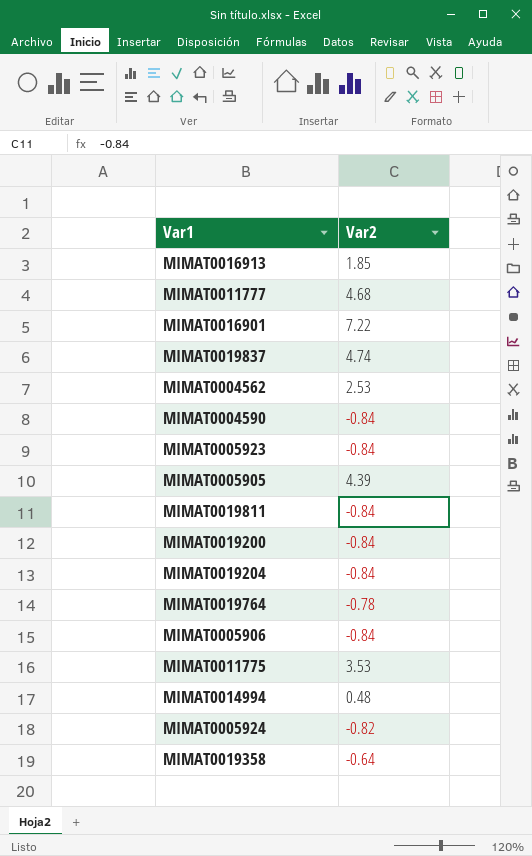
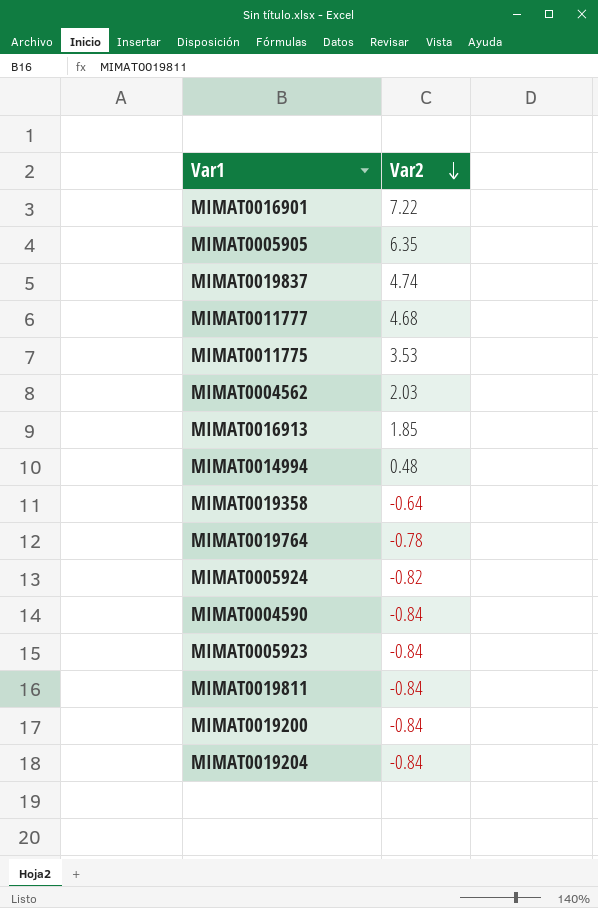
row order: none -> Var2 descending
row MIMAT0005906: -0.84 -> none
MIMAT0005905 | Var2: 4.39 -> 6.35
MIMAT0004562 | Var2: 2.53 -> 2.03

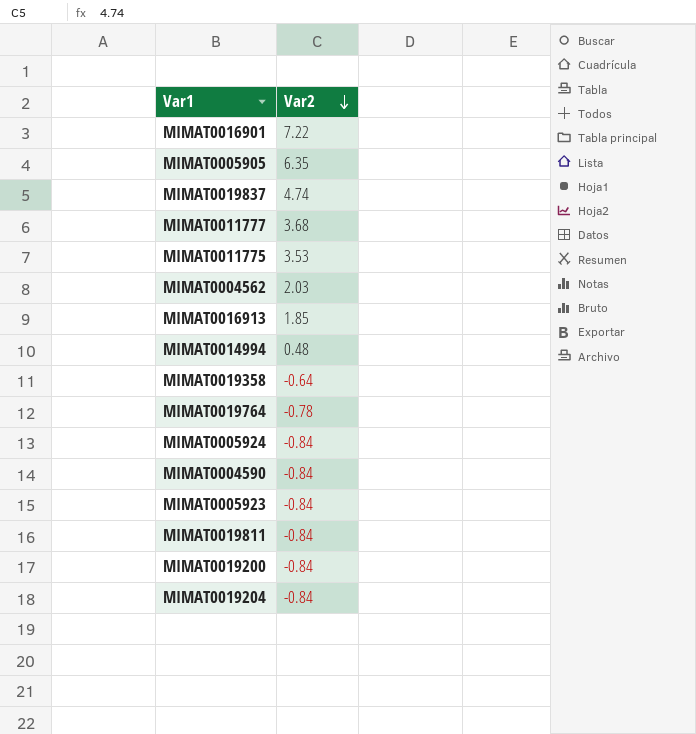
MIMAT0011777 | Var2: 4.68 -> 3.68
MIMAT0005924 | Var2: -0.82 -> -0.84

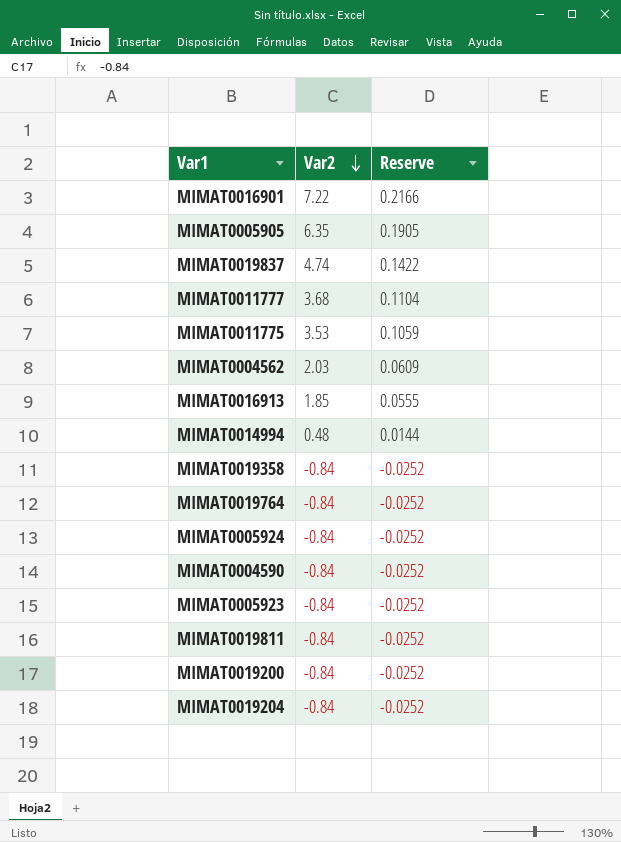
column Reserve | formula: none -> [Var2] * 0.03
MIMAT0019358 | Var2: -0.64 -> -0.84
MIMAT0019764 | Var2: -0.78 -> -0.84

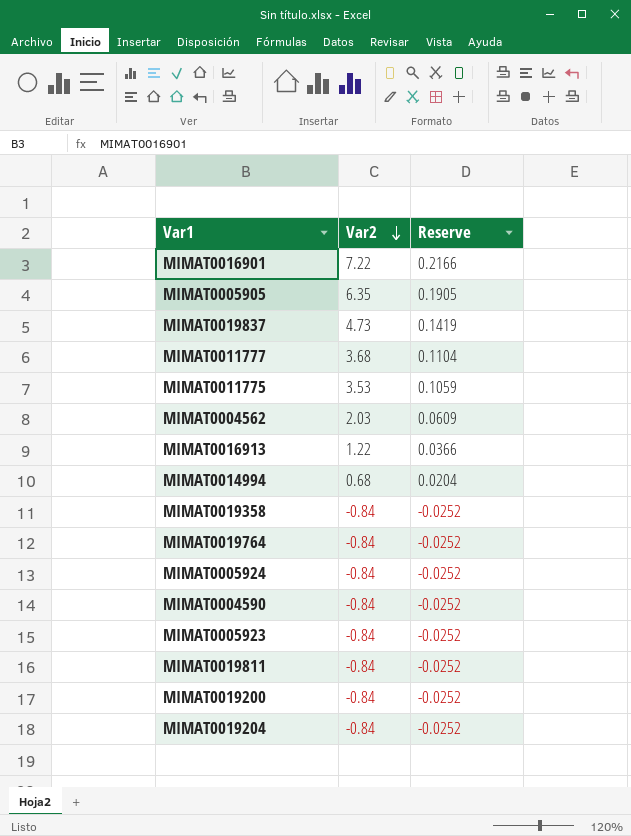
MIMAT0019837 | Var2: 4.74 -> 4.73
MIMAT0019837 | Reserve: 0.1422 -> 0.1419
MIMAT0016913 | Var2: 1.85 -> 1.22
MIMAT0016913 | Reserve: 0.0555 -> 0.0366
MIMAT0014994 | Var2: 0.48 -> 0.68
MIMAT0014994 | Reserve: 0.0144 -> 0.0204

